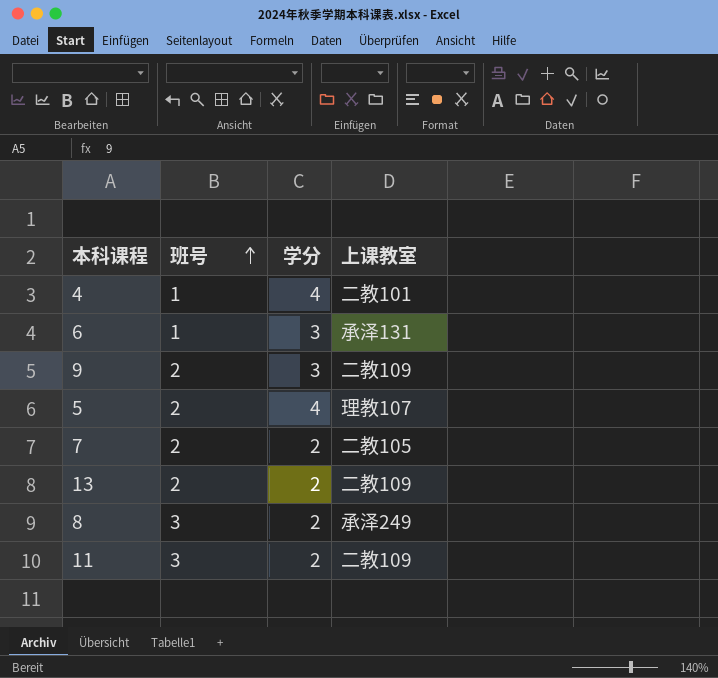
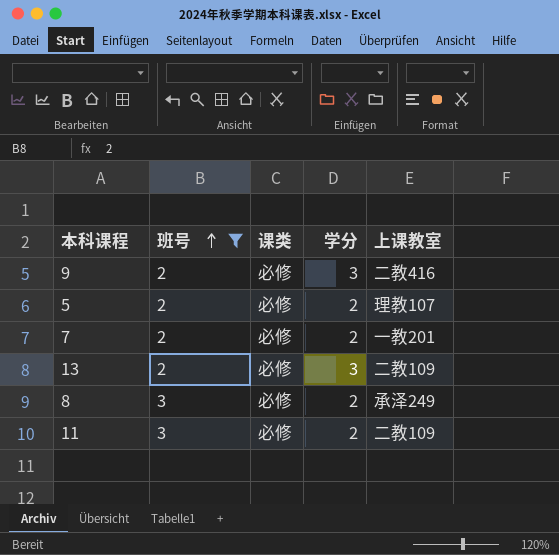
filter: none -> 班号 != 1
column 课类 | position: none -> 3
9 | 上课教室: 二教109 -> 二教416
5 | 学分: 4 -> 2
7 | 上课教室: 二教105 -> 一教201
13 | 学分: 2 -> 3

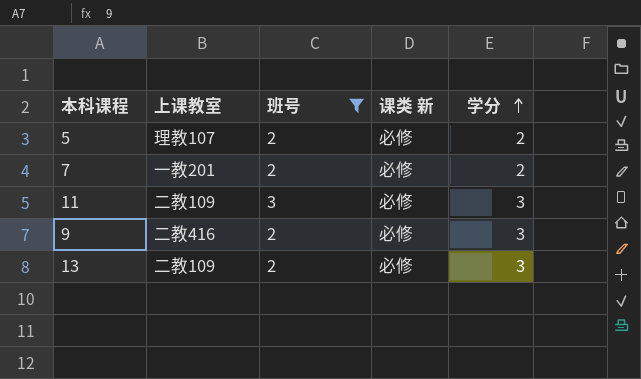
row order: 班号 ascending -> 学分 ascending
column 上课教室 | position: 5 -> 2
column name: 课类 -> 课类 新
row 8: 3 | 必修 | 2 | 承泽249 -> none
11 | 学分: 2 -> 3

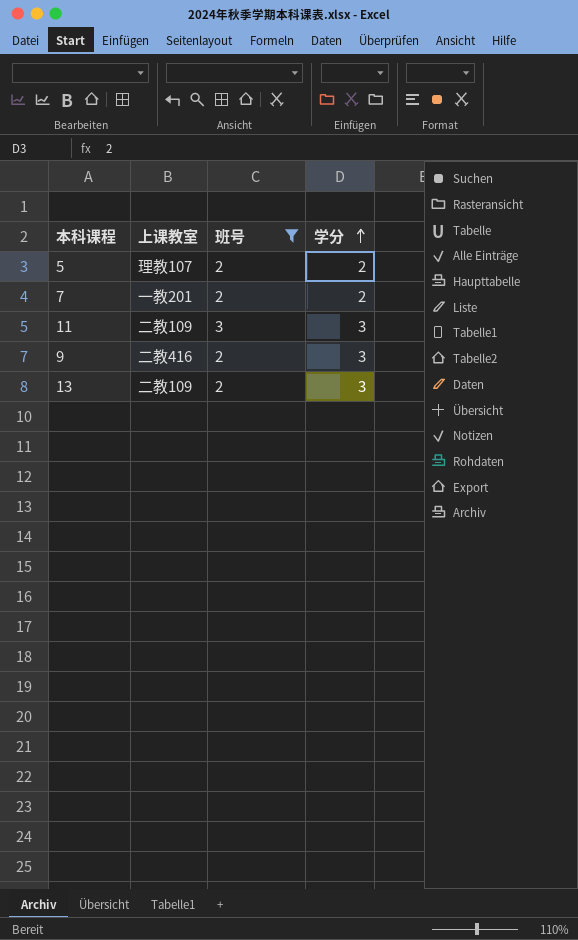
column 课类 新 | position: 4 -> none

